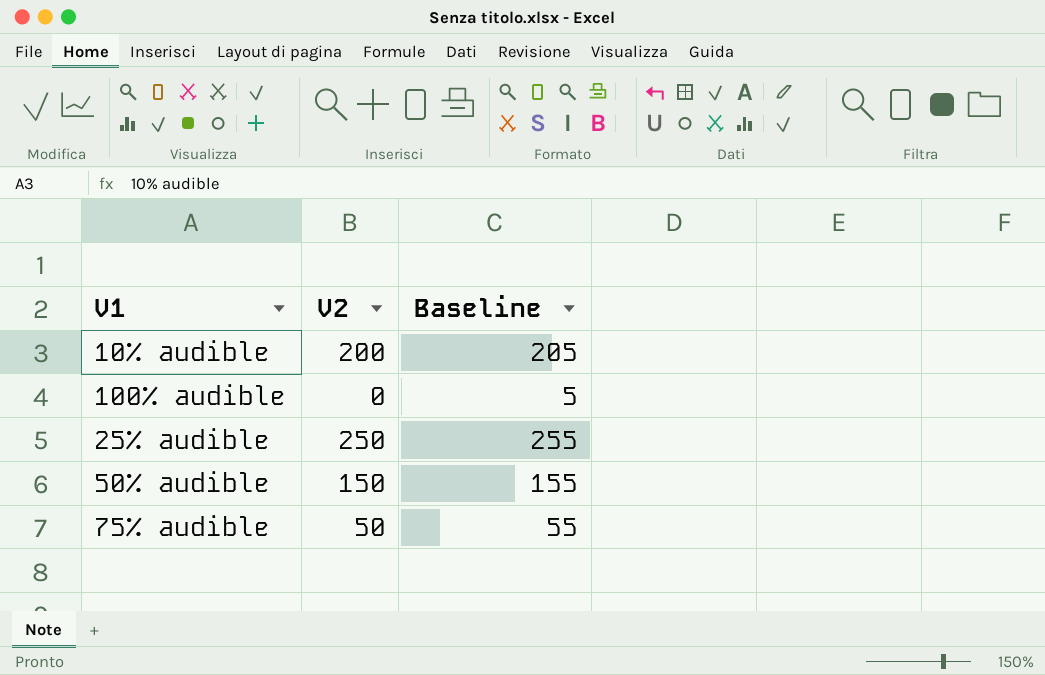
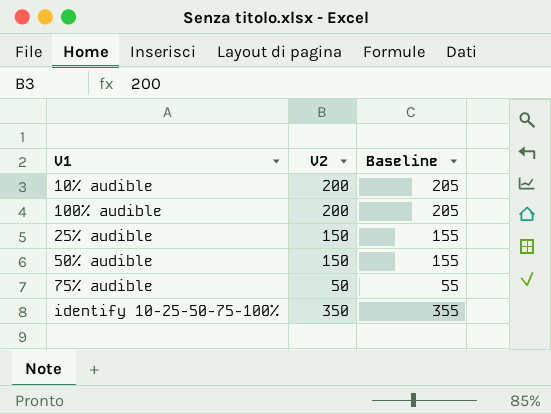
100% audible | V2: 0 -> 200
100% audible | Baseline: 5 -> 205
25% audible | V2: 250 -> 150
25% audible | Baseline: 255 -> 155
row identify 10-25-50-75-100%: none -> 350 | 355

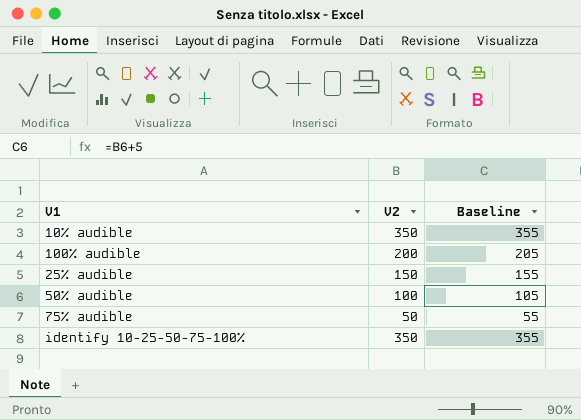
10% audible | V2: 200 -> 350
10% audible | Baseline: 205 -> 355
50% audible | V2: 150 -> 100
50% audible | Baseline: 155 -> 105

